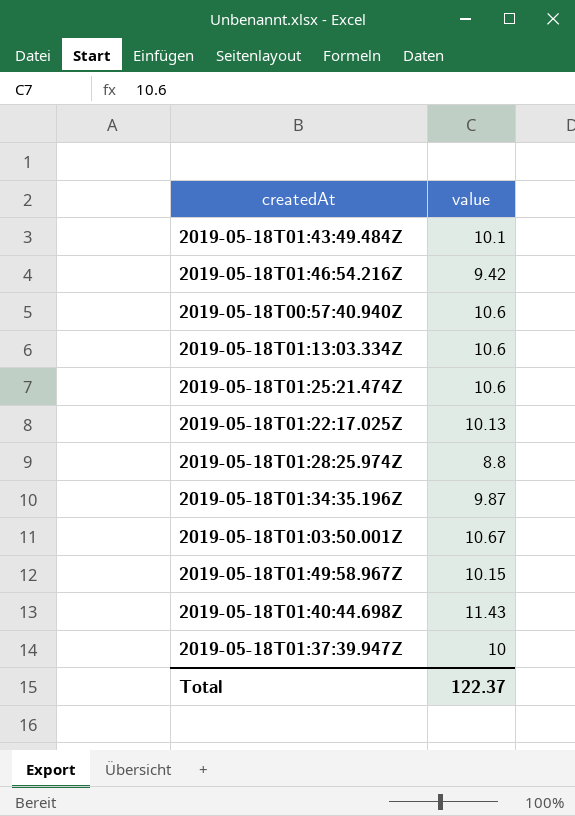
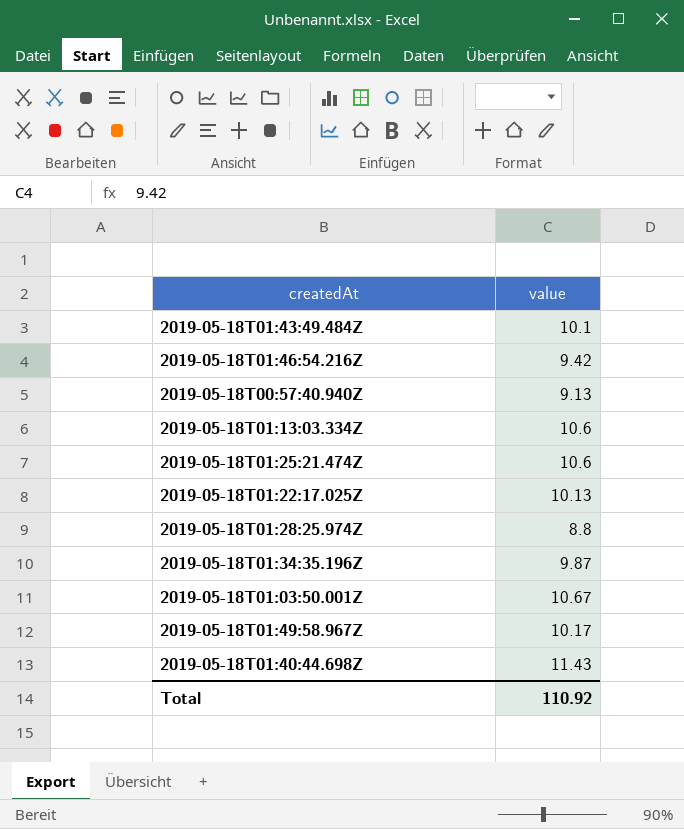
row 2019-05-18T01:37:39.947Z: 10 -> none
2019-05-18T00:57:40.940Z | value: 10.6 -> 9.13
2019-05-18T01:49:58.967Z | value: 10.15 -> 10.17
Total | value: 122.37 -> 110.92

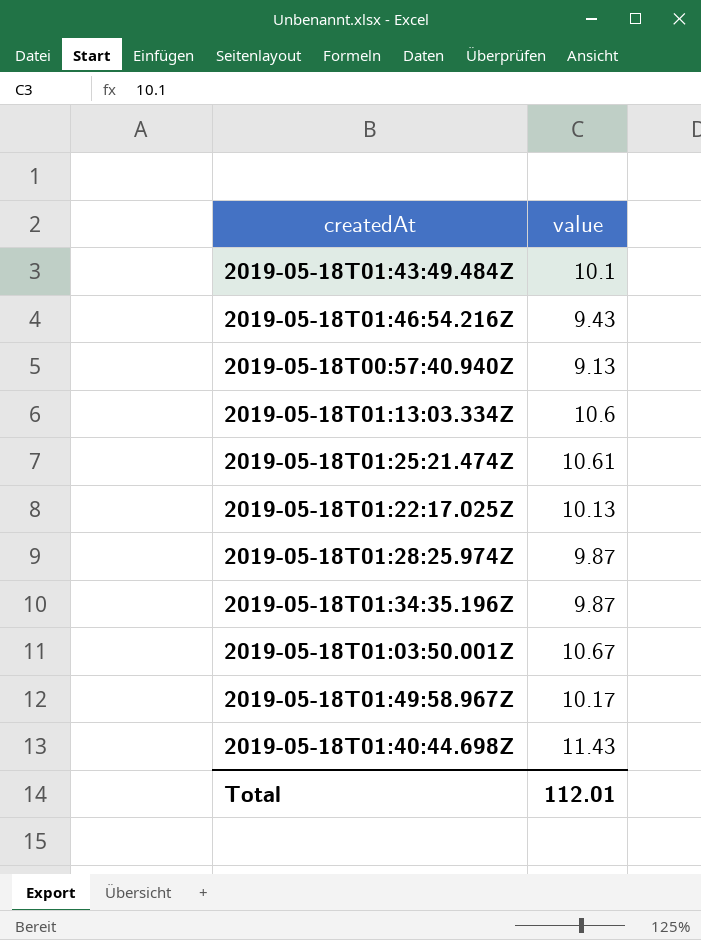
2019-05-18T01:46:54.216Z | value: 9.42 -> 9.43
2019-05-18T01:25:21.474Z | value: 10.6 -> 10.61
2019-05-18T01:28:25.974Z | value: 8.8 -> 9.87
Total | value: 110.92 -> 112.01

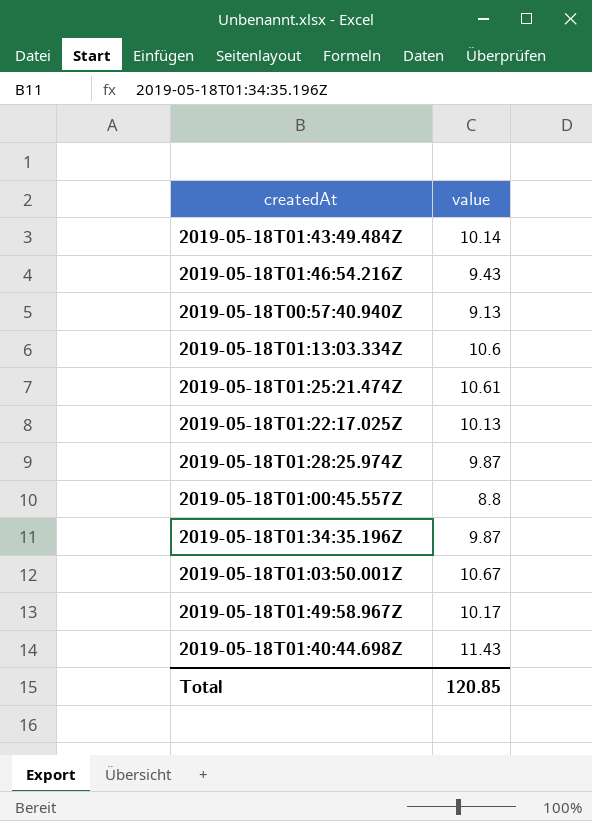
2019-05-18T01:43:49.484Z | value: 10.1 -> 10.14
row 2019-05-18T01:00:45.557Z: none -> 8.8
Total | value: 112.01 -> 120.85

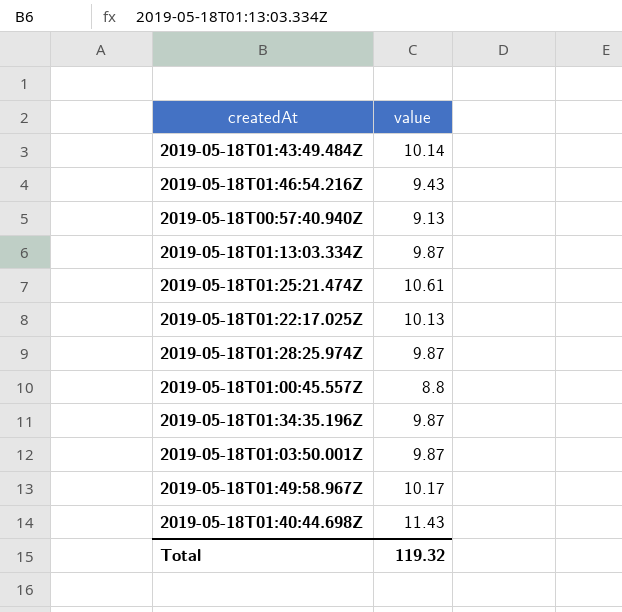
2019-05-18T01:13:03.334Z | value: 10.6 -> 9.87
2019-05-18T01:03:50.001Z | value: 10.67 -> 9.87
Total | value: 120.85 -> 119.32

